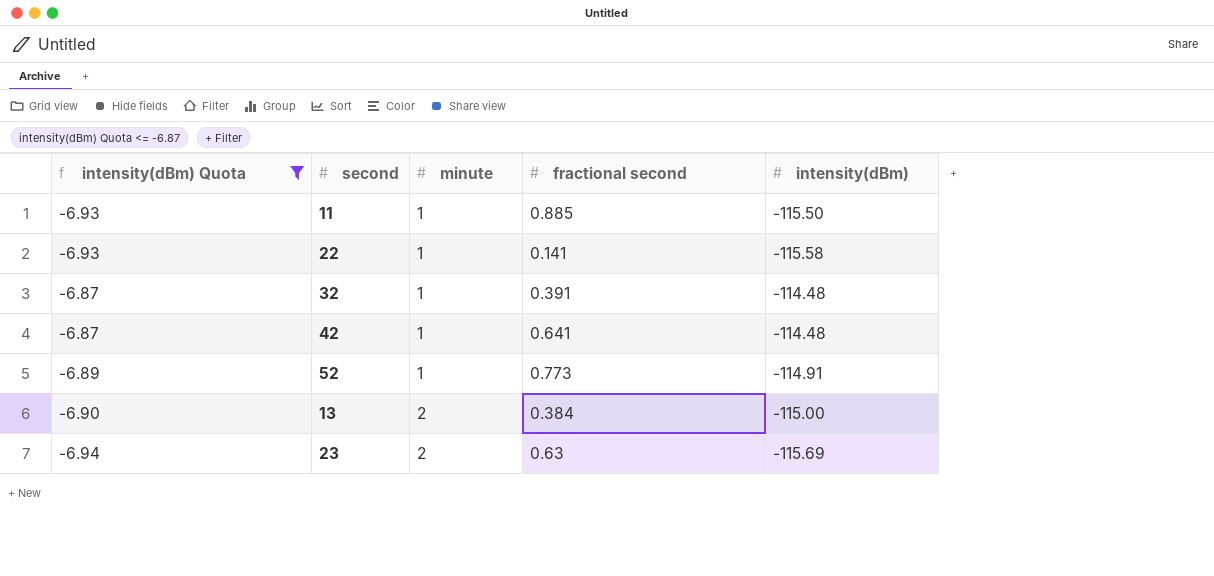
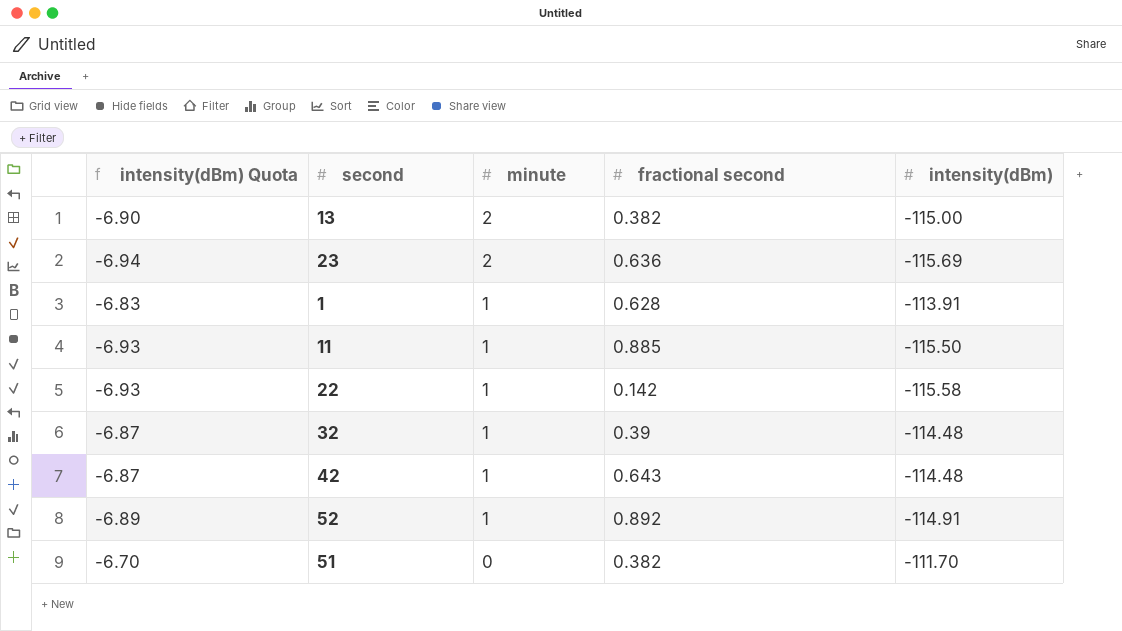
filter: intensity(dBm) Quota <= -6.87 -> none
row order: minute ascending -> minute descending
13 | fractional second: 0.384 -> 0.382
23 | fractional second: 0.63 -> 0.636
22 | fractional second: 0.141 -> 0.142
32 | fractional second: 0.391 -> 0.39
42 | fractional second: 0.641 -> 0.643
52 | fractional second: 0.773 -> 0.892

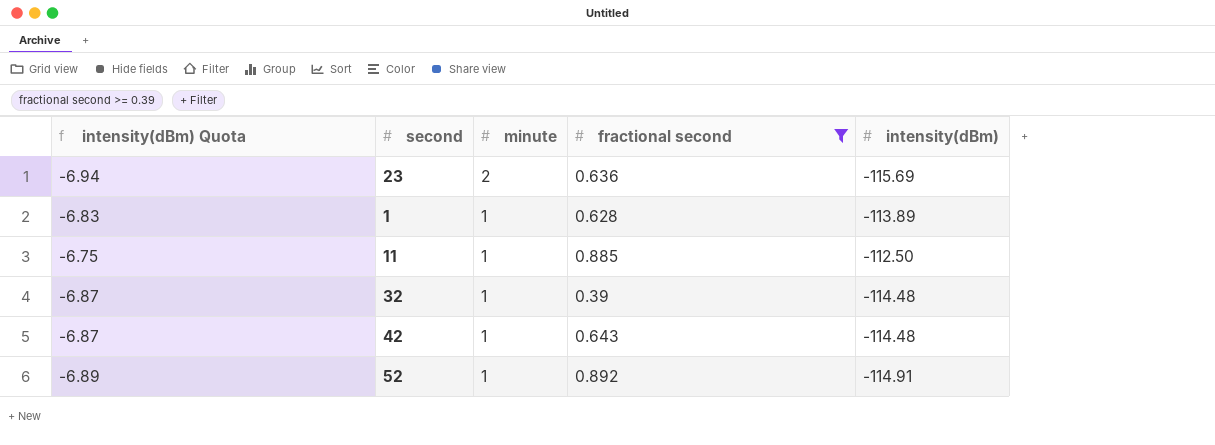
filter: none -> fractional second >= 0.39
1 | intensity(dBm): -113.91 -> -113.89
11 | intensity(dBm) Quota: -6.93 -> -6.75
11 | intensity(dBm): -115.50 -> -112.50

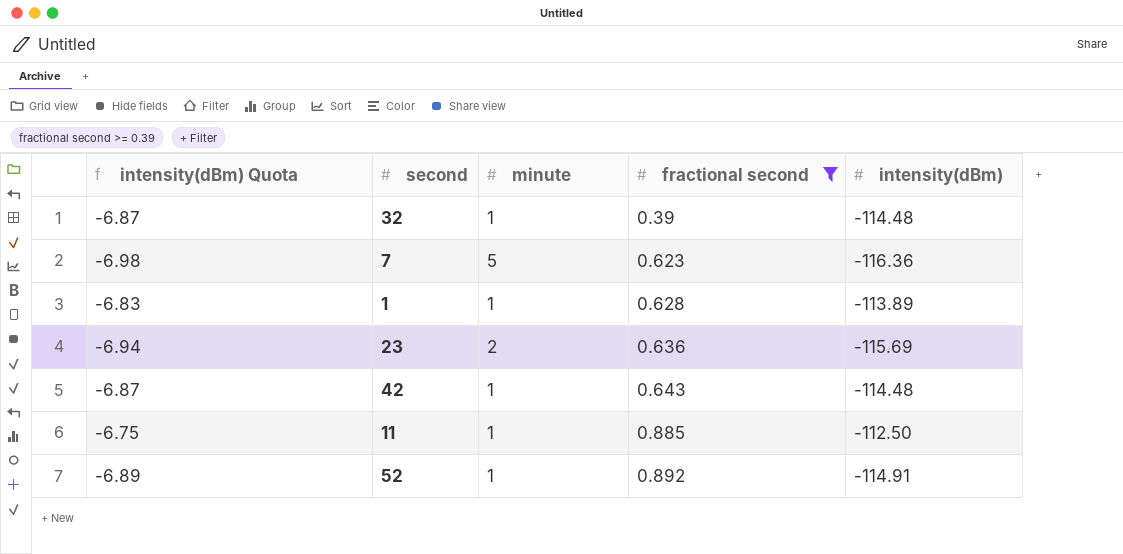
row order: minute descending -> fractional second ascending
row 7: none -> -6.98 | 5 | 0.623 | -116.36

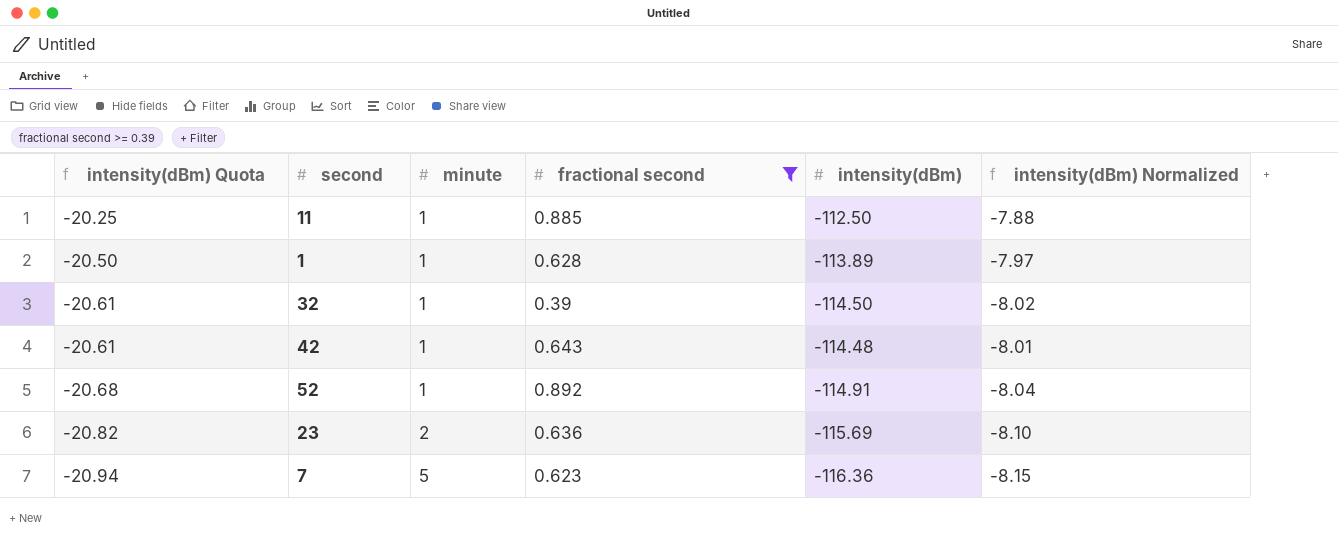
row order: fractional second ascending -> intensity(dBm) Quota descending
column intensity(dBm) Quota | formula: [intensity(dBm)] * 0.06 -> [intensity(dBm)] * 0.18
column intensity(dBm) Normalized | formula: none -> [intensity(dBm)] * 0.07
32 | intensity(dBm): -114.48 -> -114.50

